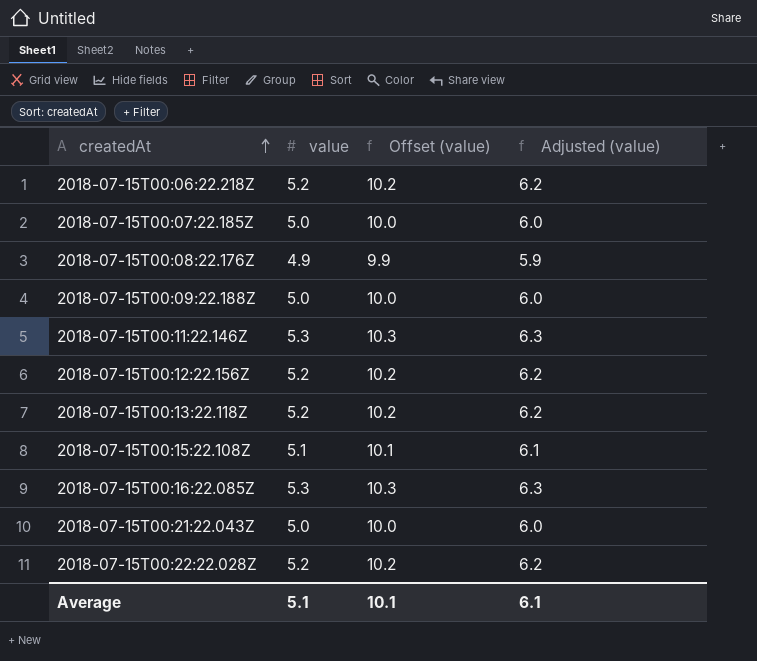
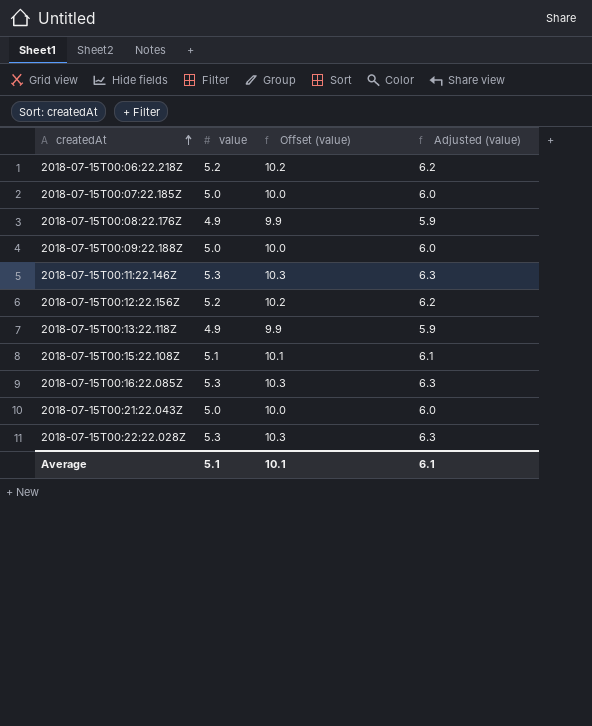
2018-07-15T00:13:22.118Z | value: 5.2 -> 4.9
2018-07-15T00:13:22.118Z | Offset (value): 10.2 -> 9.9
2018-07-15T00:13:22.118Z | Adjusted (value): 6.2 -> 5.9
2018-07-15T00:22:22.028Z | value: 5.2 -> 5.3
2018-07-15T00:22:22.028Z | Offset (value): 10.2 -> 10.3
2018-07-15T00:22:22.028Z | Adjusted (value): 6.2 -> 6.3

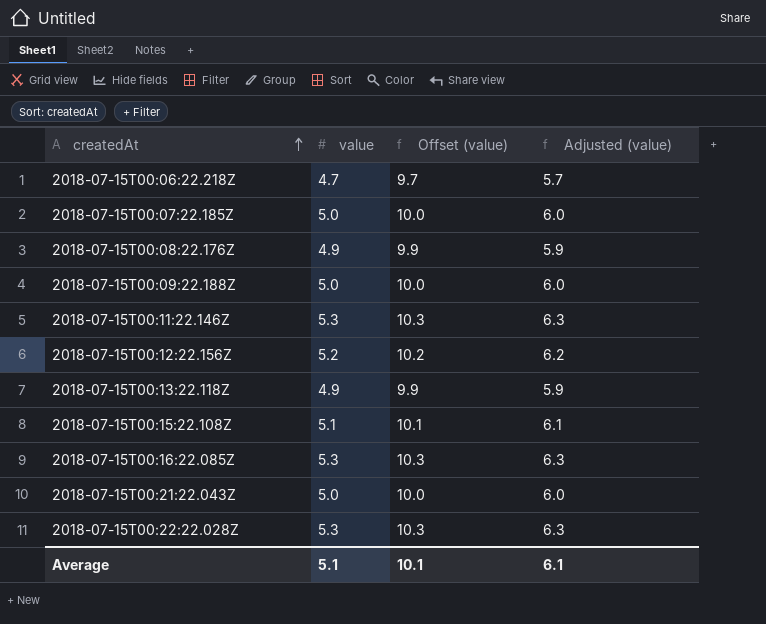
2018-07-15T00:06:22.218Z | value: 5.2 -> 4.7
2018-07-15T00:06:22.218Z | Offset (value): 10.2 -> 9.7
2018-07-15T00:06:22.218Z | Adjusted (value): 6.2 -> 5.7

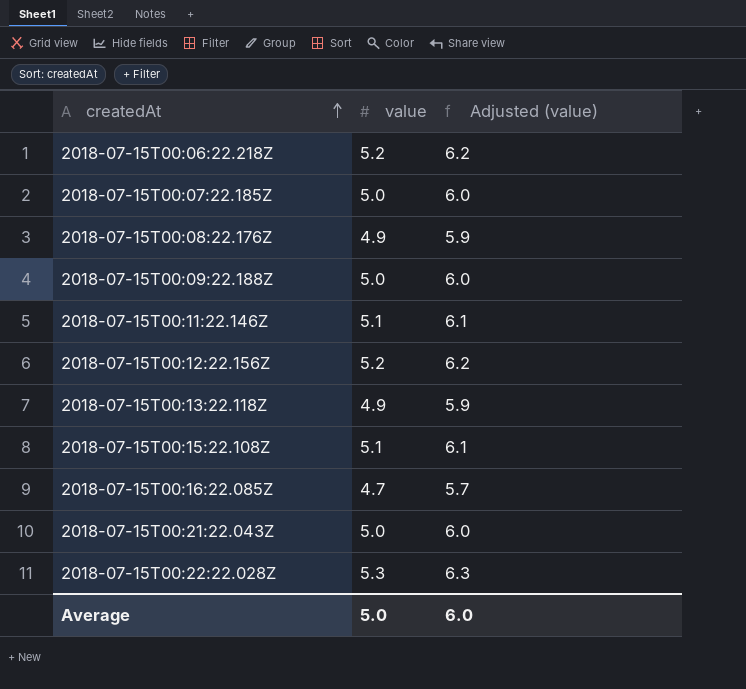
column Offset (value) | formula: [value] + 5 -> none
2018-07-15T00:06:22.218Z | value: 4.7 -> 5.2
2018-07-15T00:06:22.218Z | Adjusted (value): 5.7 -> 6.2
2018-07-15T00:11:22.146Z | value: 5.3 -> 5.1
2018-07-15T00:11:22.146Z | Adjusted (value): 6.3 -> 6.1
2018-07-15T00:16:22.085Z | value: 5.3 -> 4.7
2018-07-15T00:16:22.085Z | Adjusted (value): 6.3 -> 5.7
Average | value: 5.1 -> 5.0
Average | Adjusted (value): 6.1 -> 6.0

